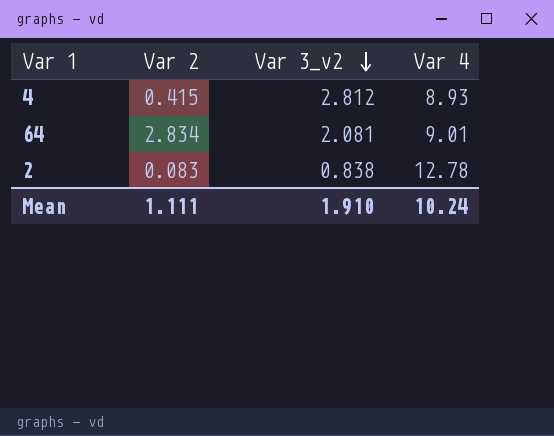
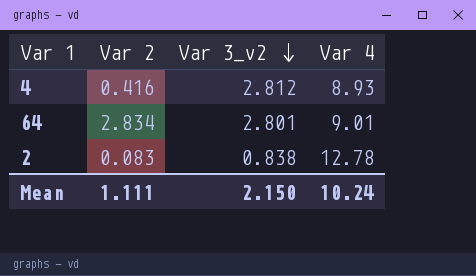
4 | Var 2: 0.415 -> 0.416
64 | Var 3_v2: 2.081 -> 2.801
Mean | Var 3_v2: 1.910 -> 2.150

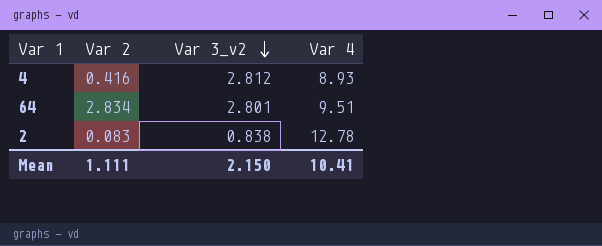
64 | Var 4: 9.01 -> 9.51
Mean | Var 4: 10.24 -> 10.41

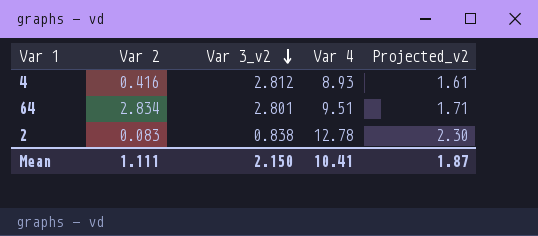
column Projected_v2 | formula: none -> [Var 4] * 0.18

